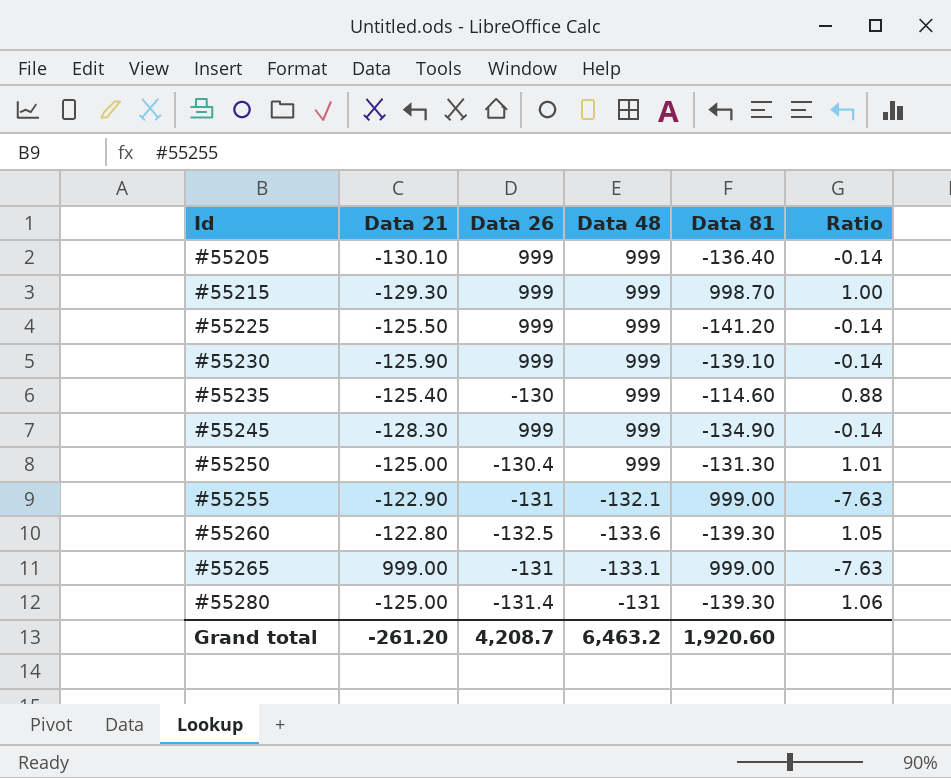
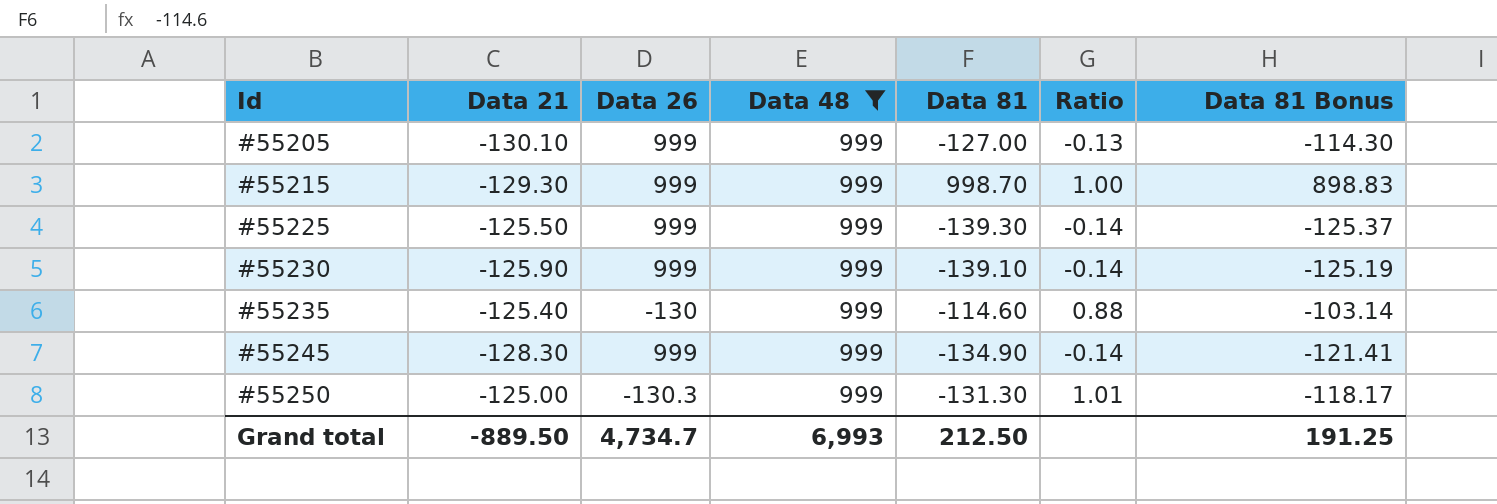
filter: none -> Data 48 = 999
column Data 81 Bonus | formula: none -> [Data 81] * 0.9
#55205 | Data 81: -136.40 -> -127.00
#55205 | Ratio: -0.14 -> -0.13
#55225 | Data 81: -141.20 -> -139.30
#55250 | Data 26: -130.4 -> -130.3
Grand total | Data 21: -261.20 -> -889.50
Grand total | Data 26: 4,208.7 -> 4,734.7
Grand total | Data 48: 6,463.2 -> 6,993
Grand total | Data 81: 1,920.60 -> 212.50

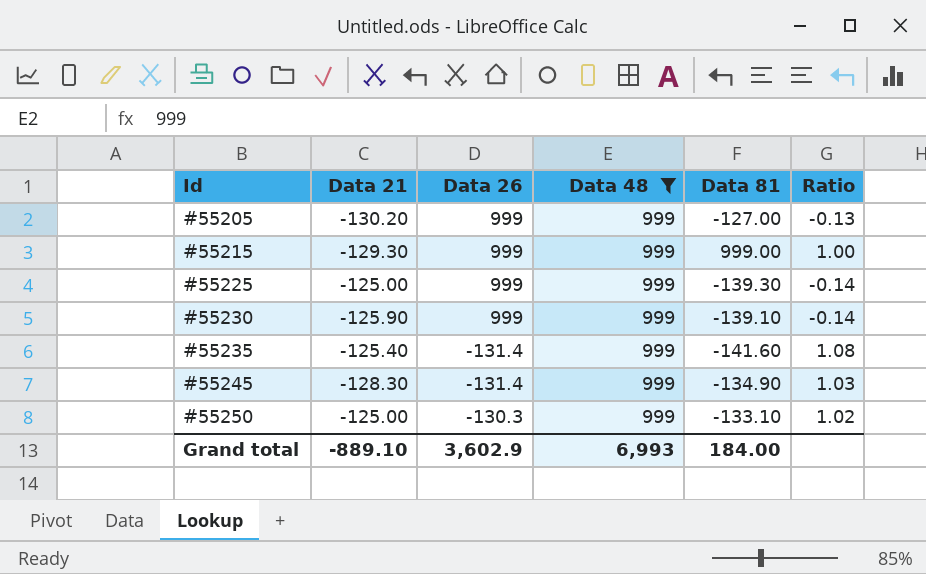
column Data 81 Bonus | formula: [Data 81] * 0.9 -> none
#55205 | Data 21: -130.10 -> -130.20
#55215 | Data 81: 998.70 -> 999.00
#55225 | Data 21: -125.50 -> -125.00
#55235 | Data 26: -130 -> -131.4
#55235 | Data 81: -114.60 -> -141.60
#55235 | Ratio: 0.88 -> 1.08
#55245 | Data 26: 999 -> -131.4
#55245 | Ratio: -0.14 -> 1.03
#55250 | Data 81: -131.30 -> -133.10
#55250 | Ratio: 1.01 -> 1.02
Grand total | Data 21: -889.50 -> -889.10
Grand total | Data 26: 4,734.7 -> 3,602.9
Grand total | Data 81: 212.50 -> 184.00

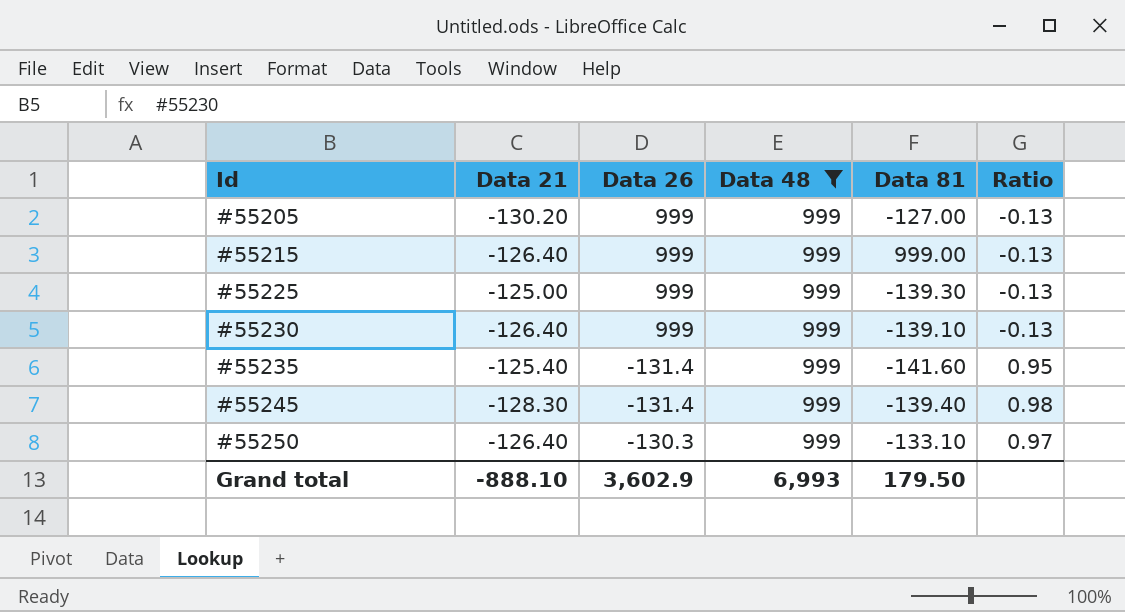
column Ratio | formula: [Data 81] / [Data 26] -> [Data 21] / [Data 26]
#55215 | Data 21: -129.30 -> -126.40
#55230 | Data 21: -125.90 -> -126.40
#55245 | Data 81: -134.90 -> -139.40
#55250 | Data 21: -125.00 -> -126.40
Grand total | Data 21: -889.10 -> -888.10
Grand total | Data 81: 184.00 -> 179.50

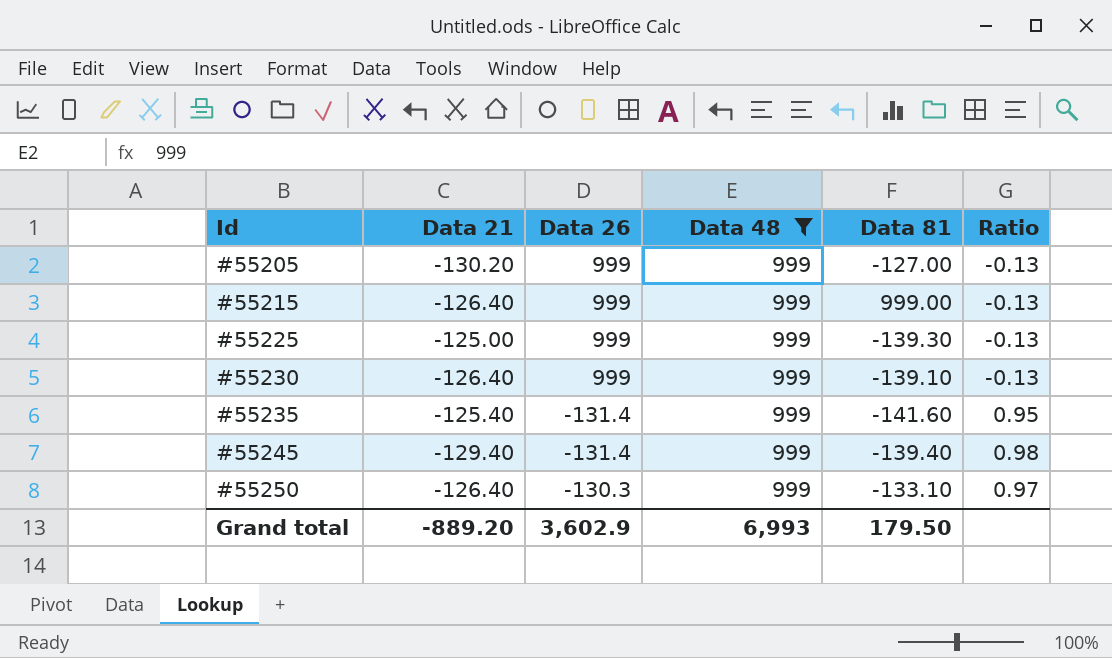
#55245 | Data 21: -128.30 -> -129.40
Grand total | Data 21: -888.10 -> -889.20

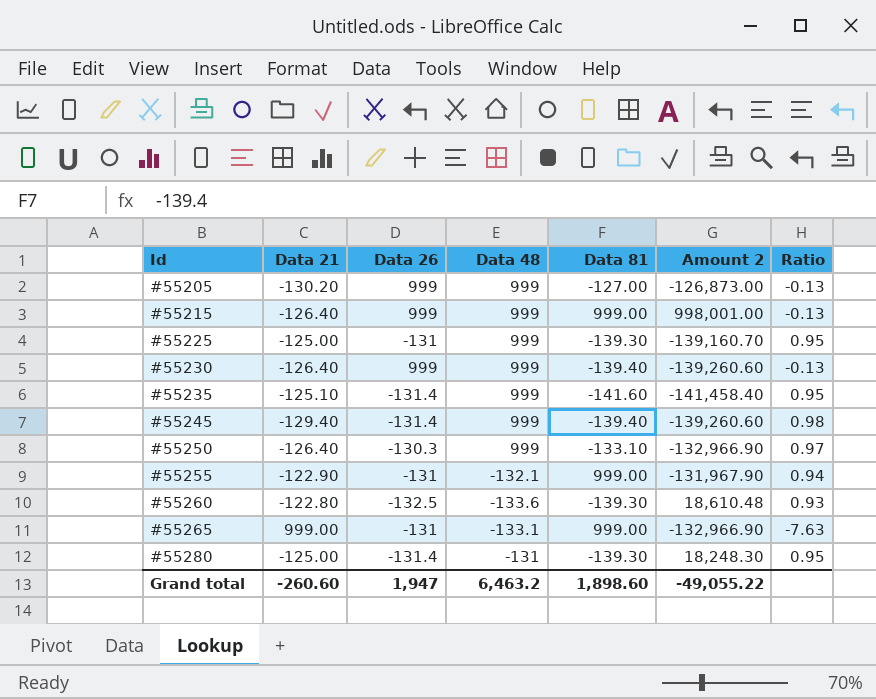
filter: Data 48 = 999 -> none
column Amount 2 | formula: none -> [Data 48] * [Data 81]
#55225 | Data 26: 999 -> -131
#55225 | Ratio: -0.13 -> 0.95
#55230 | Data 81: -139.10 -> -139.40
#55235 | Data 21: -125.40 -> -125.10
Grand total | Data 21: -889.20 -> -260.60
Grand total | Data 26: 3,602.9 -> 1,947
Grand total | Data 48: 6,993 -> 6,463.2
Grand total | Data 81: 179.50 -> 1,898.60

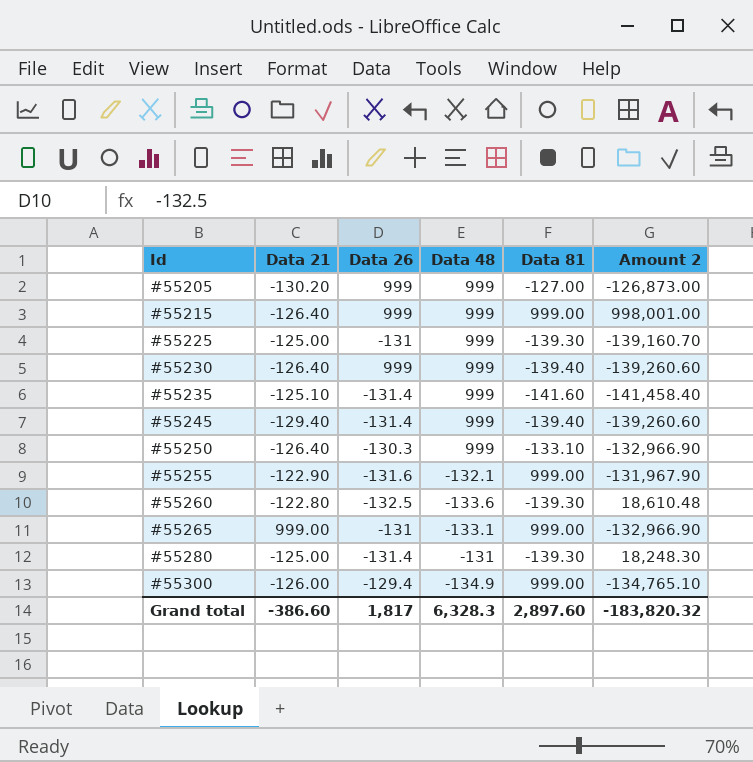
column Ratio | formula: [Data 21] / [Data 26] -> none
#55255 | Data 26: -131 -> -131.6
row #55300: none -> -126.00 | -129.4 | -134.9 | 999.00 | -134,765.10
Grand total | Data 21: -260.60 -> -386.60
Grand total | Data 26: 1,947 -> 1,817
Grand total | Data 48: 6,463.2 -> 6,328.3
Grand total | Data 81: 1,898.60 -> 2,897.60
Grand total | Amount 2: -49,055.22 -> -183,820.32

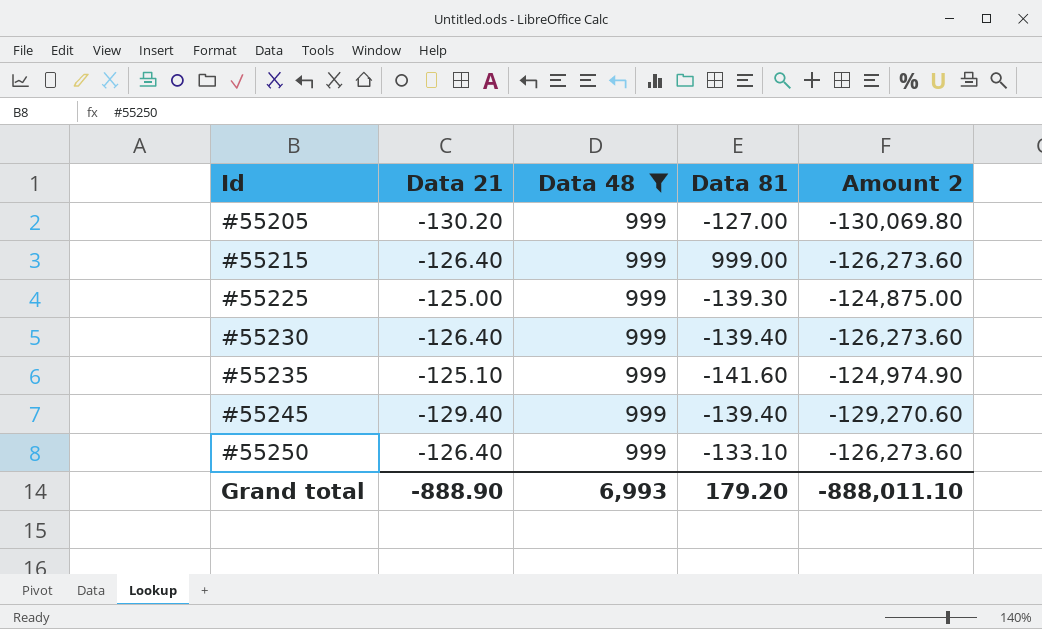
filter: none -> Data 48 = 999
column Data 26 | position: 3 -> none
column Amount 2 | formula: [Data 48] * [Data 81] -> [Data 21] * [Data 48]
Grand total | Data 21: -386.60 -> -888.90
Grand total | Data 48: 6,328.3 -> 6,993
Grand total | Data 81: 2,897.60 -> 179.20
Grand total | Amount 2: -183,820.32 -> -888,011.10

